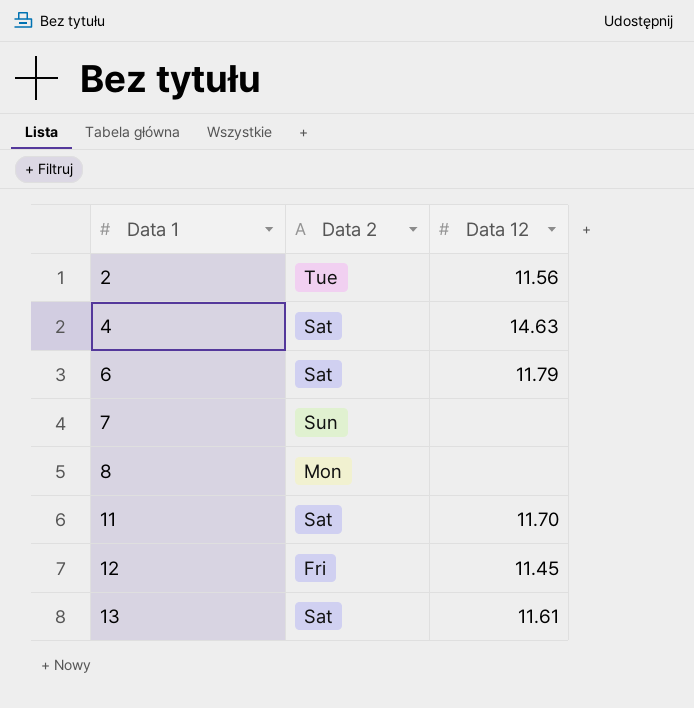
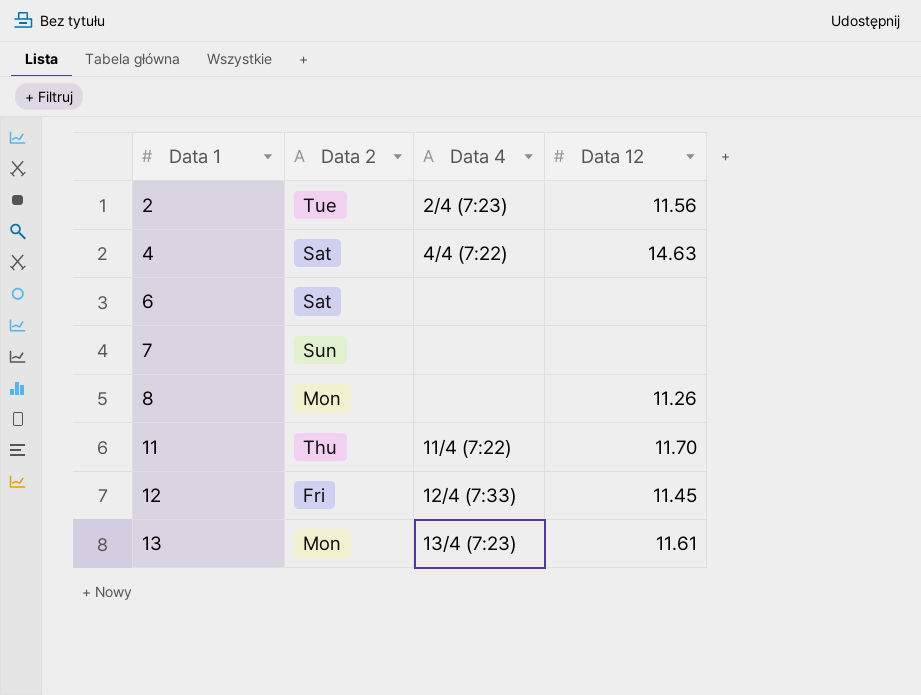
column Data 4 | position: none -> 3
6 | Data 12: 11.79 -> none
8 | Data 12: none -> 11.26
11 | Data 2: Sat -> Thu
13 | Data 2: Sat -> Mon

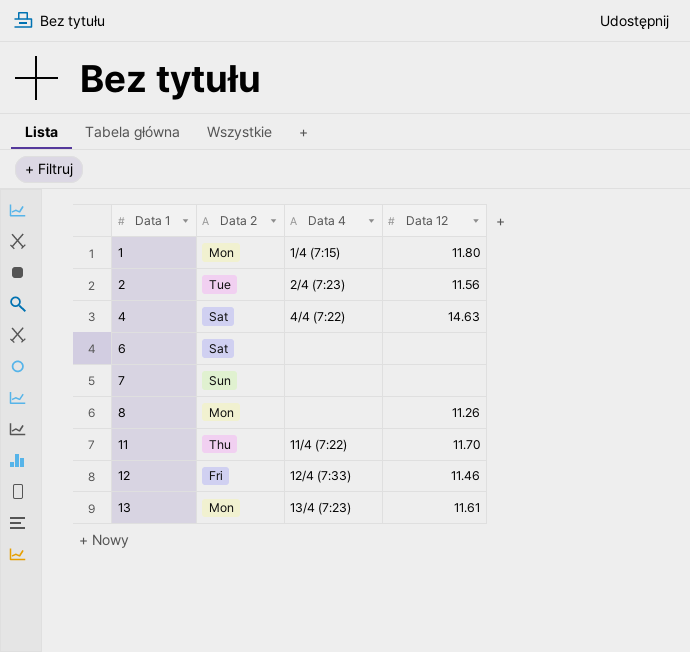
row 1: none -> Mon | 1/4 (7:15) | 11.80
12 | Data 12: 11.45 -> 11.46

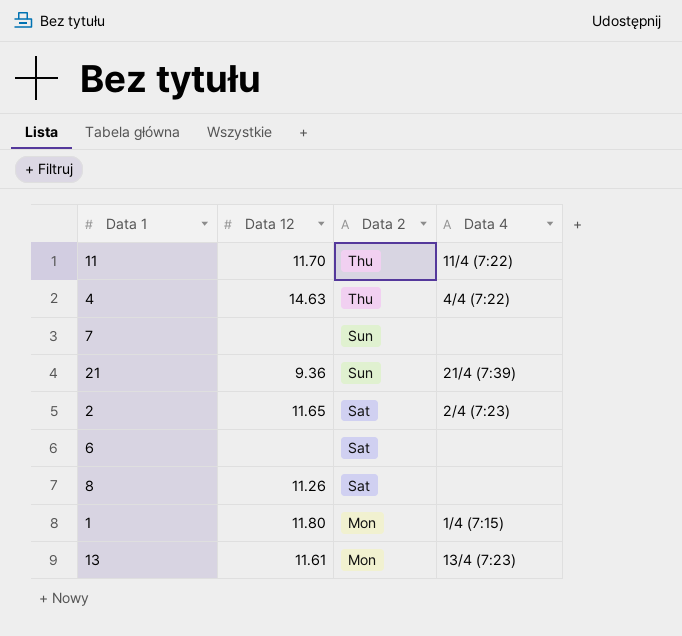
row order: Data 1 ascending -> Data 2 descending
column Data 12 | position: 4 -> 2
row 12: Fri | 12/4 (7:33) | 11.46 -> none
4 | Data 2: Sat -> Thu
row 21: none -> 9.36 | Sun | 21/4 (7:39)
2 | Data 12: 11.56 -> 11.65
2 | Data 2: Tue -> Sat
8 | Data 2: Mon -> Sat

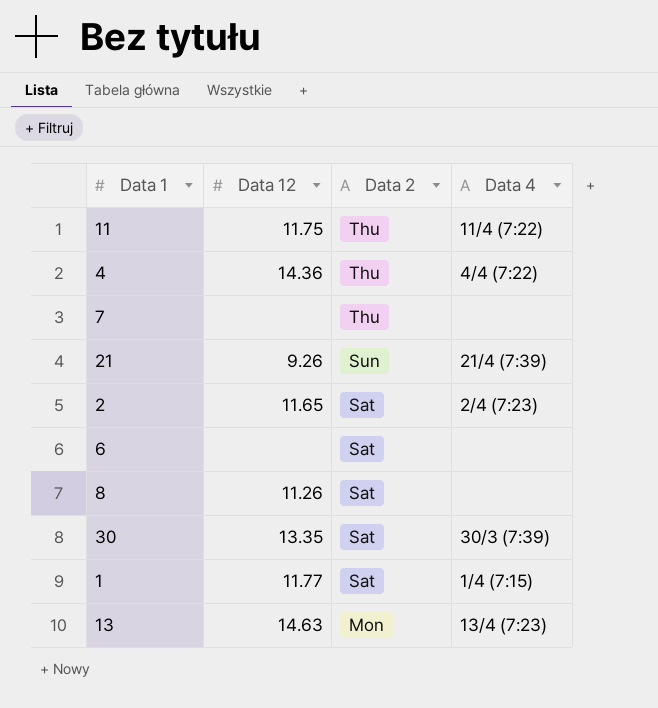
11 | Data 12: 11.70 -> 11.75
4 | Data 12: 14.63 -> 14.36
7 | Data 2: Sun -> Thu
21 | Data 12: 9.36 -> 9.26
row 30: none -> 13.35 | Sat | 30/3 (7:39)
1 | Data 12: 11.80 -> 11.77
1 | Data 2: Mon -> Sat
13 | Data 12: 11.61 -> 14.63

